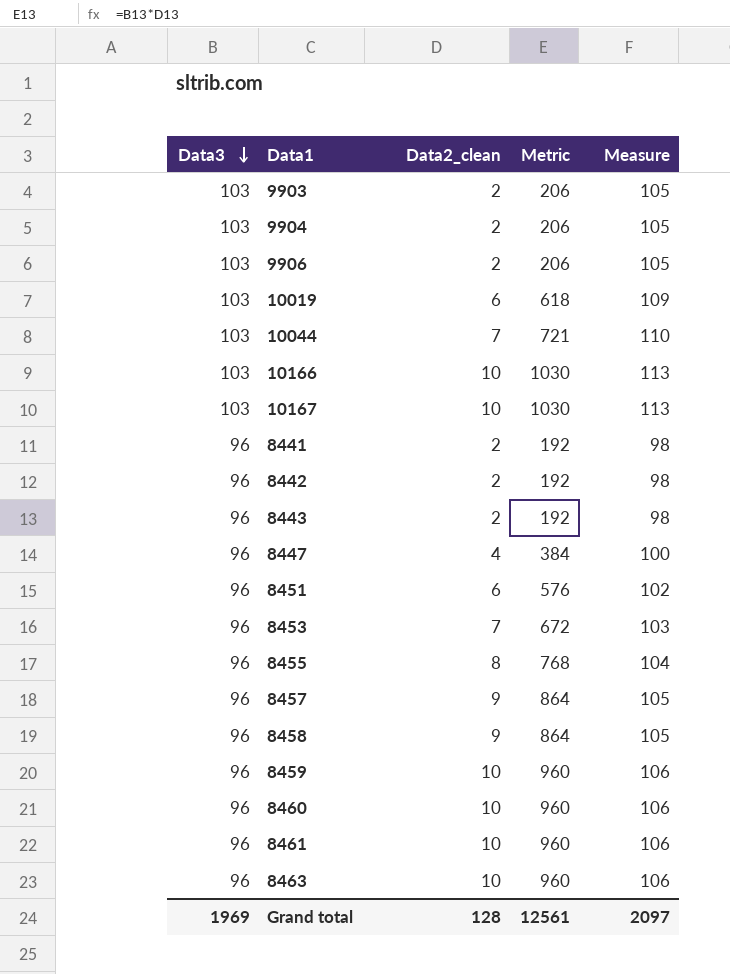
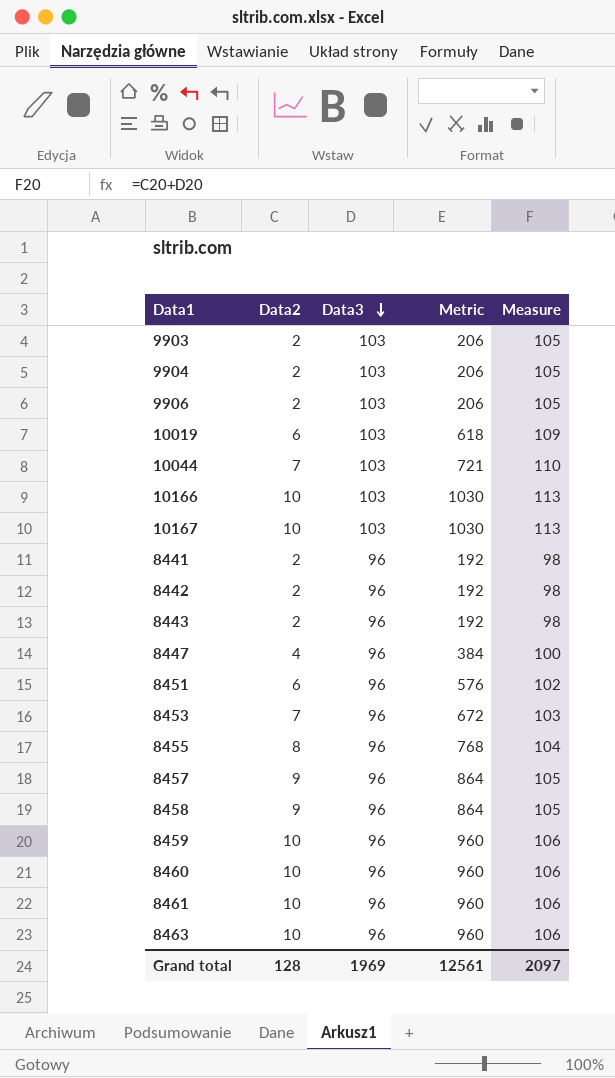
column name: Data2_clean -> Data2
column Data3 | position: 1 -> 3

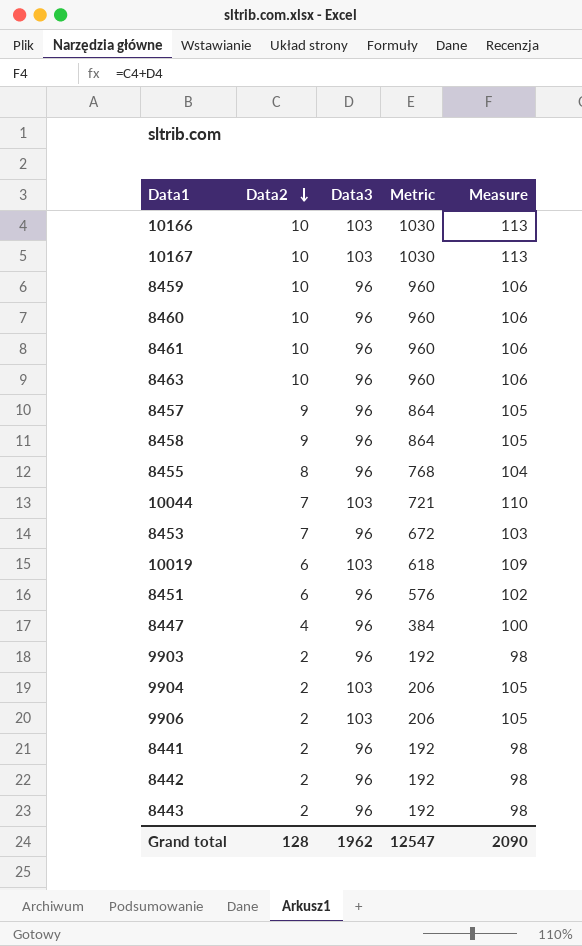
row order: Data3 descending -> Data2 descending
9903 | Data3: 103 -> 96
9903 | Metric: 206 -> 192
9903 | Measure: 105 -> 98
Grand total | Data3: 1969 -> 1962
Grand total | Metric: 12561 -> 12547
Grand total | Measure: 2097 -> 2090

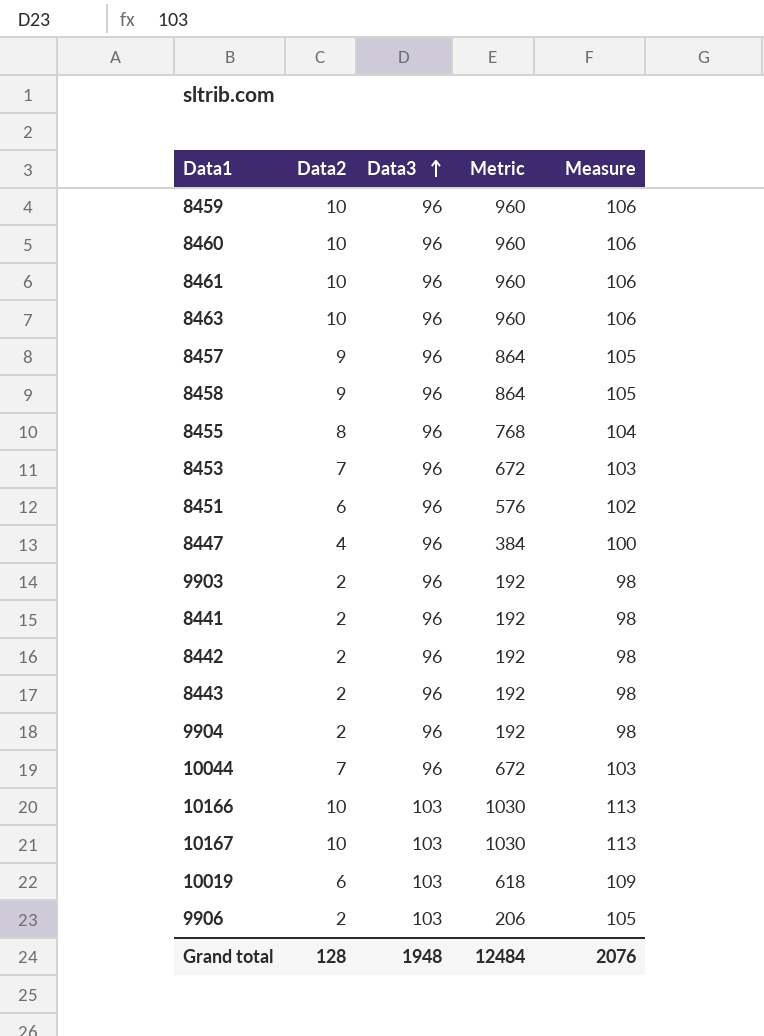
row order: Data2 descending -> Data3 ascending
9904 | Data3: 103 -> 96
9904 | Metric: 206 -> 192
9904 | Measure: 105 -> 98
10044 | Data3: 103 -> 96
10044 | Metric: 721 -> 672
10044 | Measure: 110 -> 103
Grand total | Data3: 1962 -> 1948
Grand total | Metric: 12547 -> 12484
Grand total | Measure: 2090 -> 2076

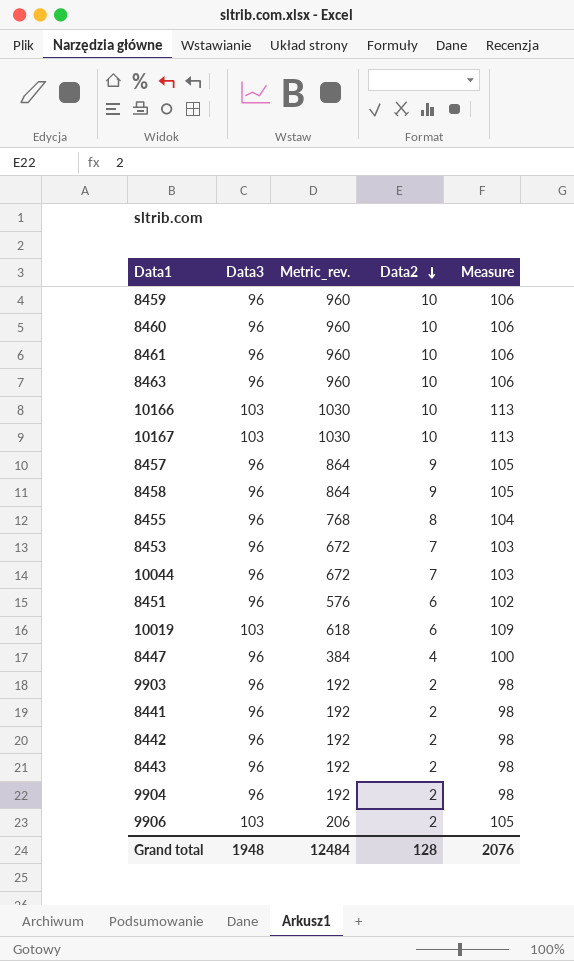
row order: Data3 ascending -> Data2 descending
column name: Metric -> Metric_rev.
column Data2 | position: 2 -> 4

